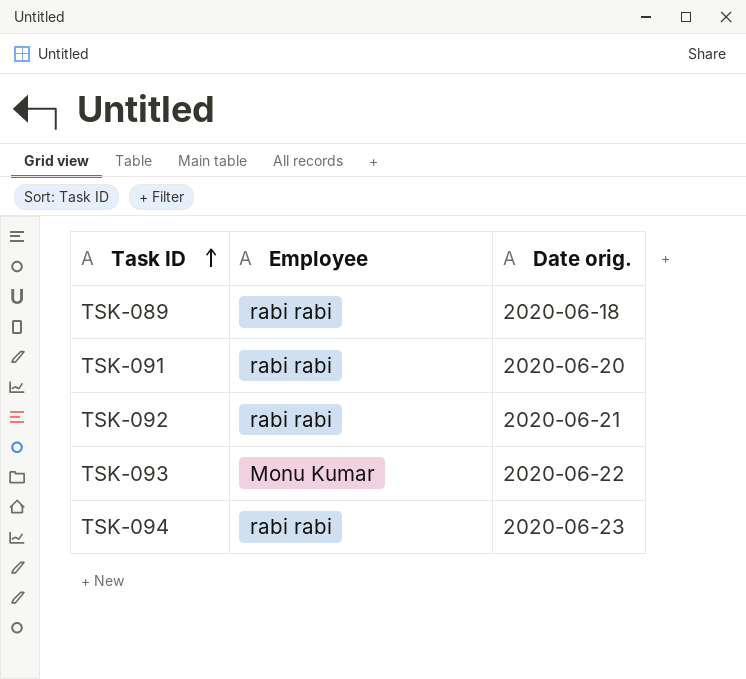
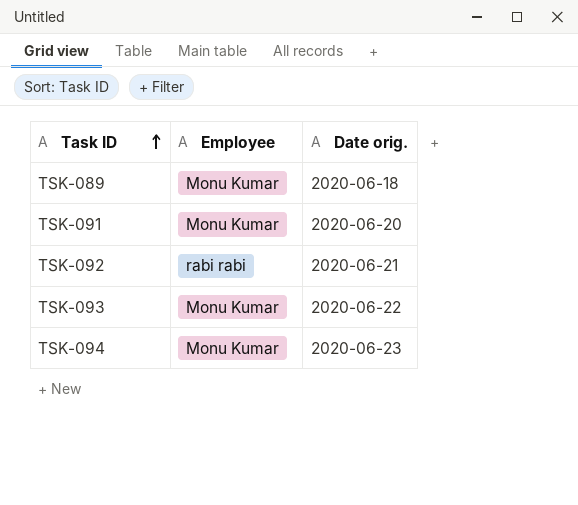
TSK-089 | Employee: rabi rabi -> Monu Kumar
TSK-091 | Employee: rabi rabi -> Monu Kumar
TSK-094 | Employee: rabi rabi -> Monu Kumar

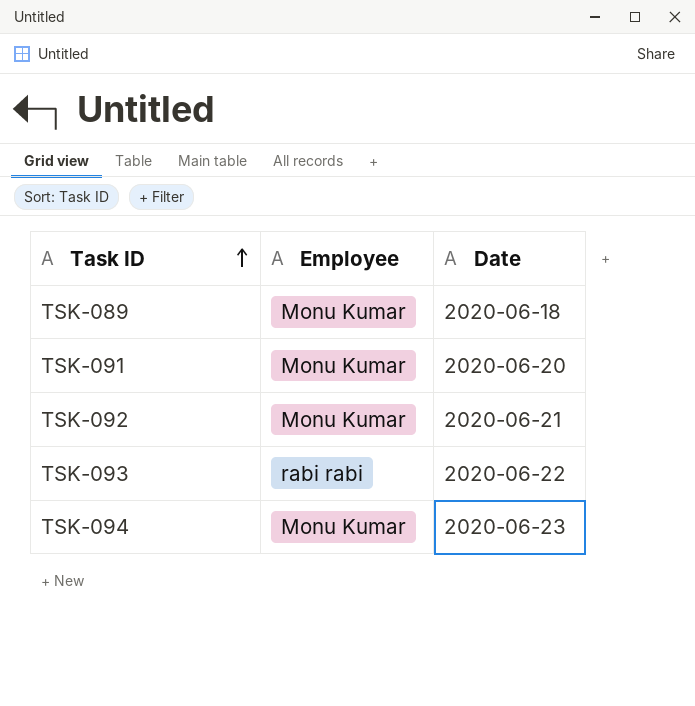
column name: Date orig. -> Date
TSK-092 | Employee: rabi rabi -> Monu Kumar
TSK-093 | Employee: Monu Kumar -> rabi rabi

